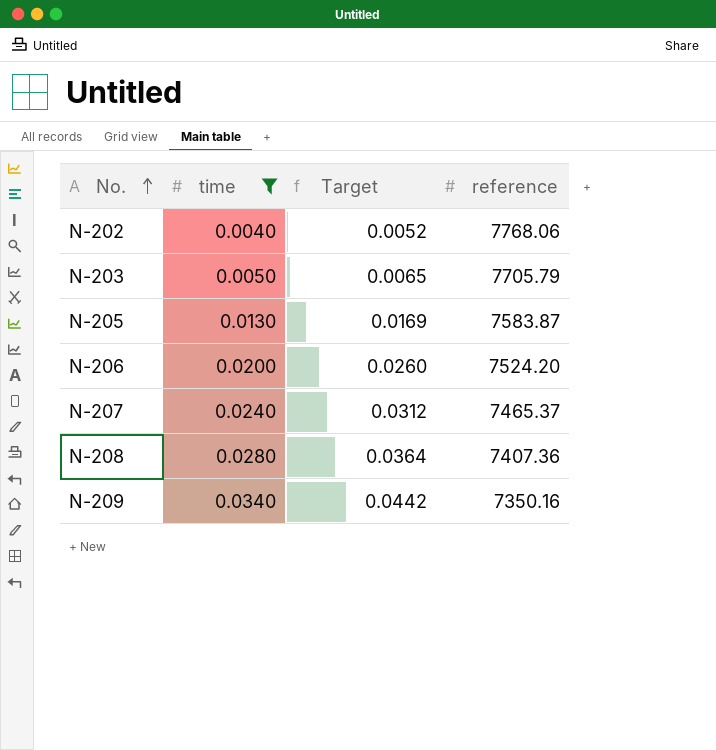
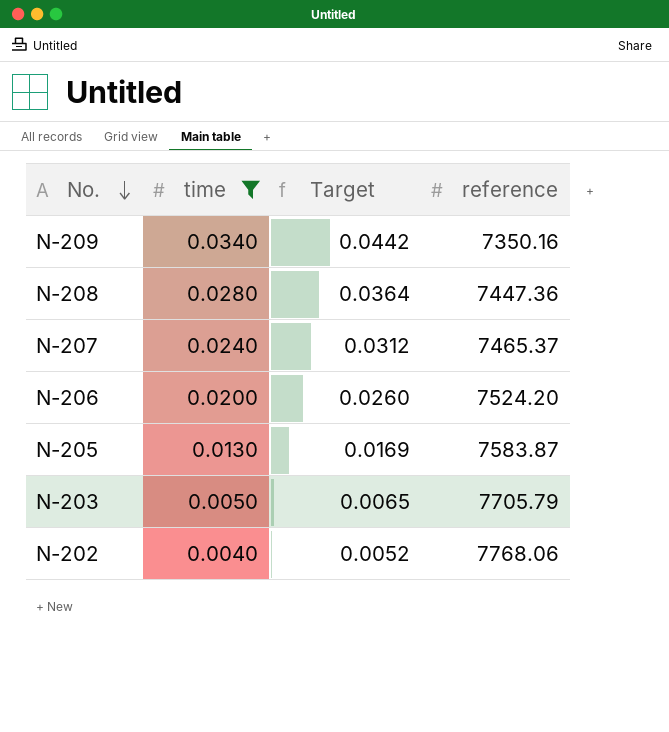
row order: No. ascending -> No. descending
N-208 | reference: 7407.36 -> 7447.36

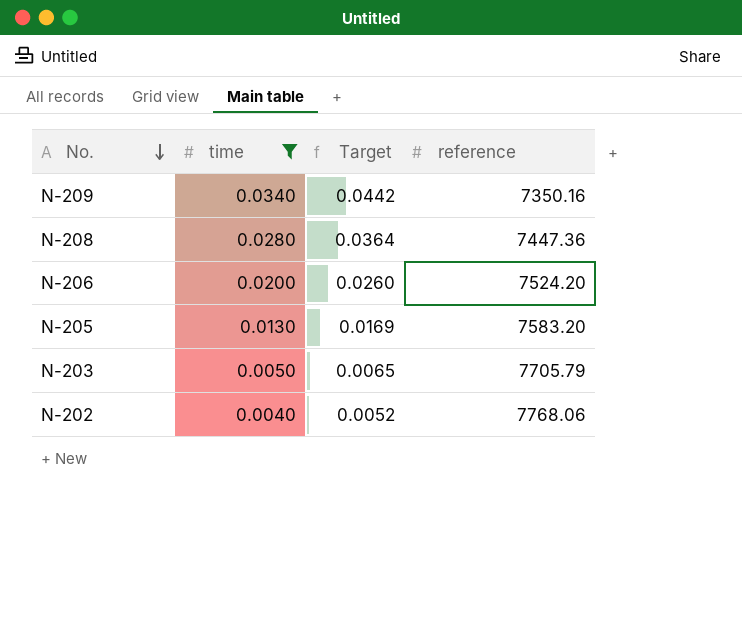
row N-207: 0.0240 | 0.0312 | 7465.37 -> none
N-205 | reference: 7583.87 -> 7583.20

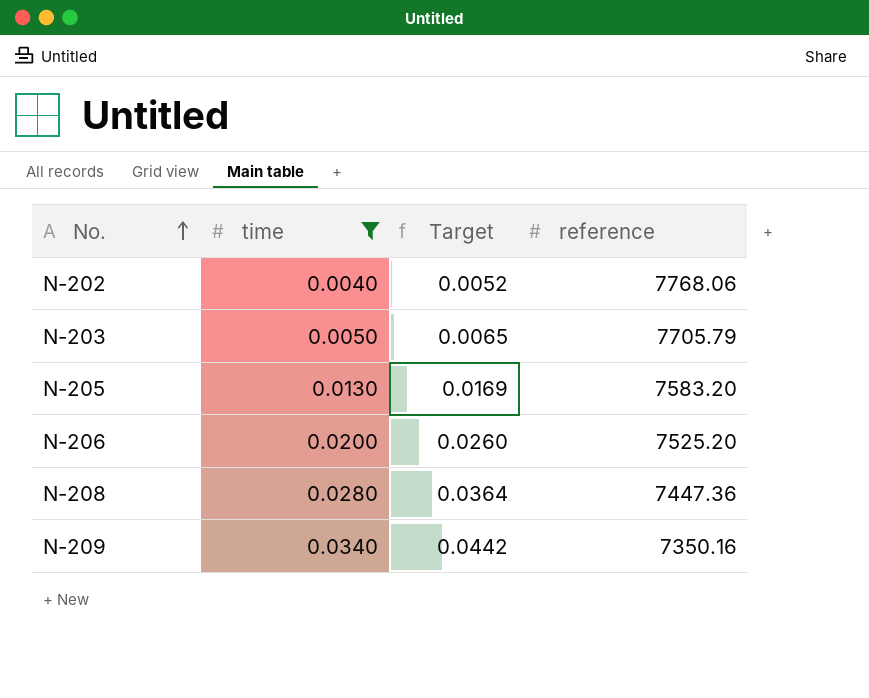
row order: No. descending -> No. ascending
N-206 | reference: 7524.20 -> 7525.20

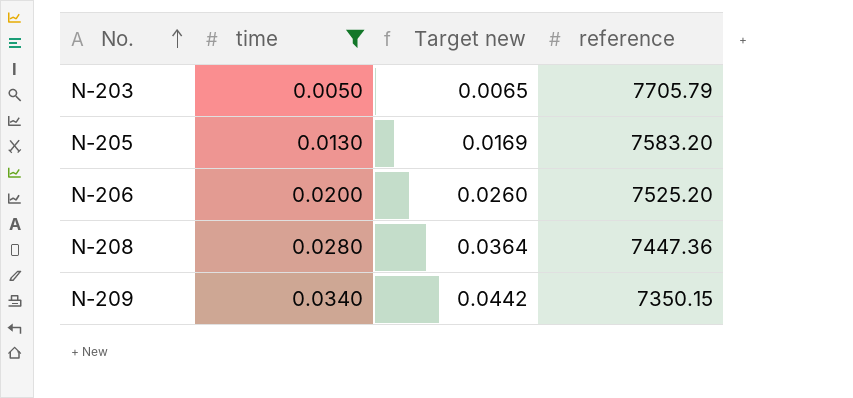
column name: Target -> Target new
row N-202: 0.0040 | 0.0052 | 7768.06 -> none
N-209 | reference: 7350.16 -> 7350.15

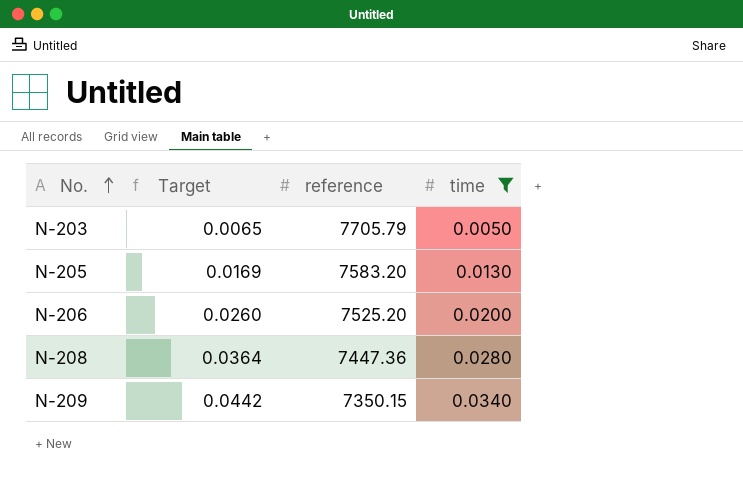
column name: Target new -> Target
column time | position: 2 -> 4

